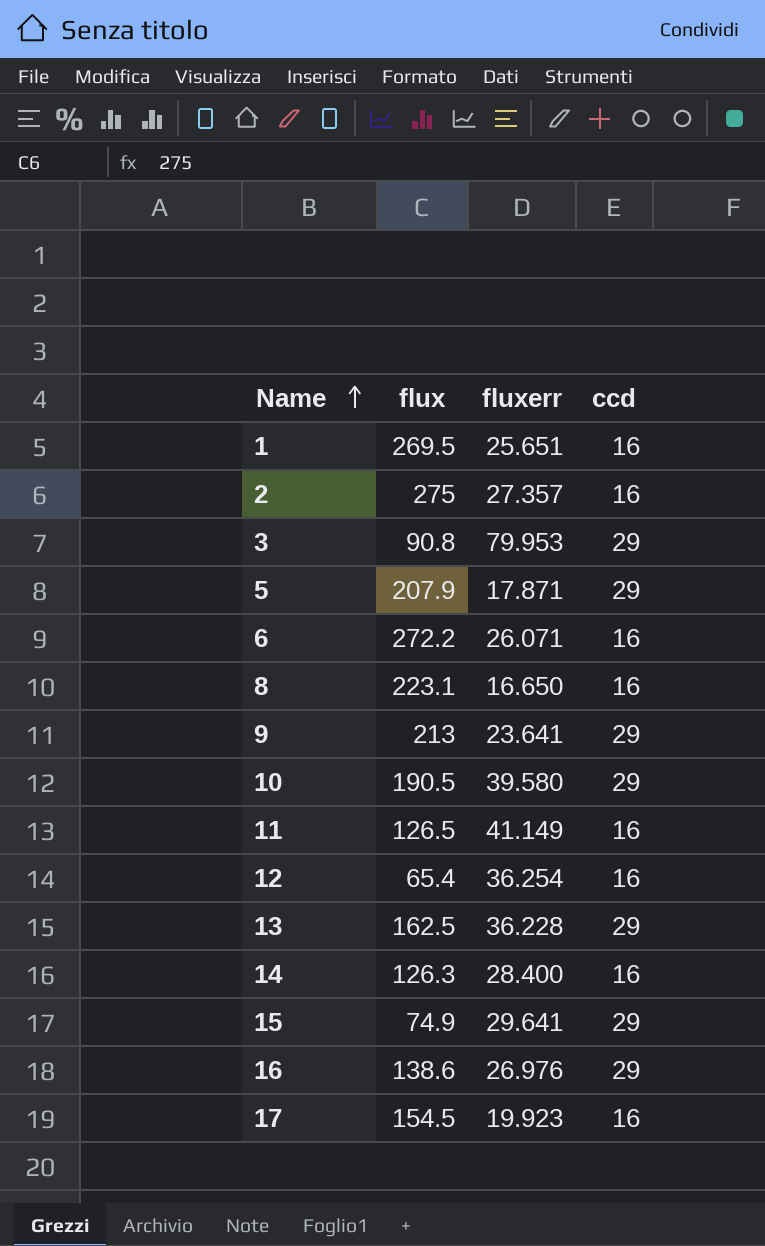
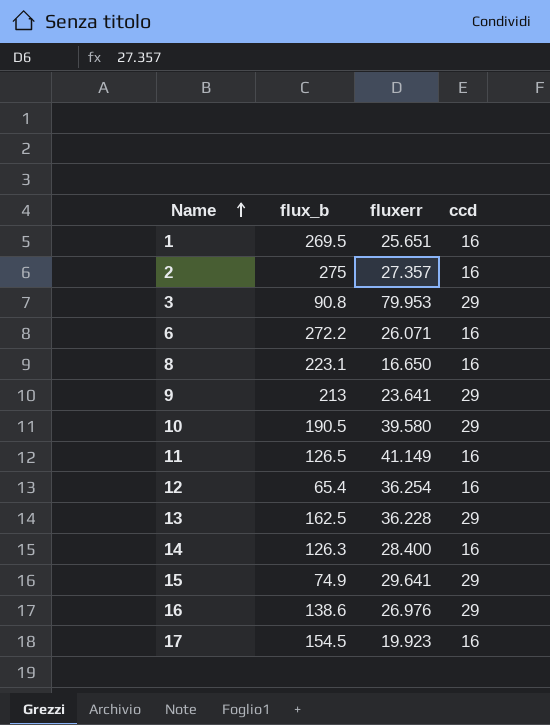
column name: flux -> flux_b
row 5: 207.9 | 17.871 | 29 -> none

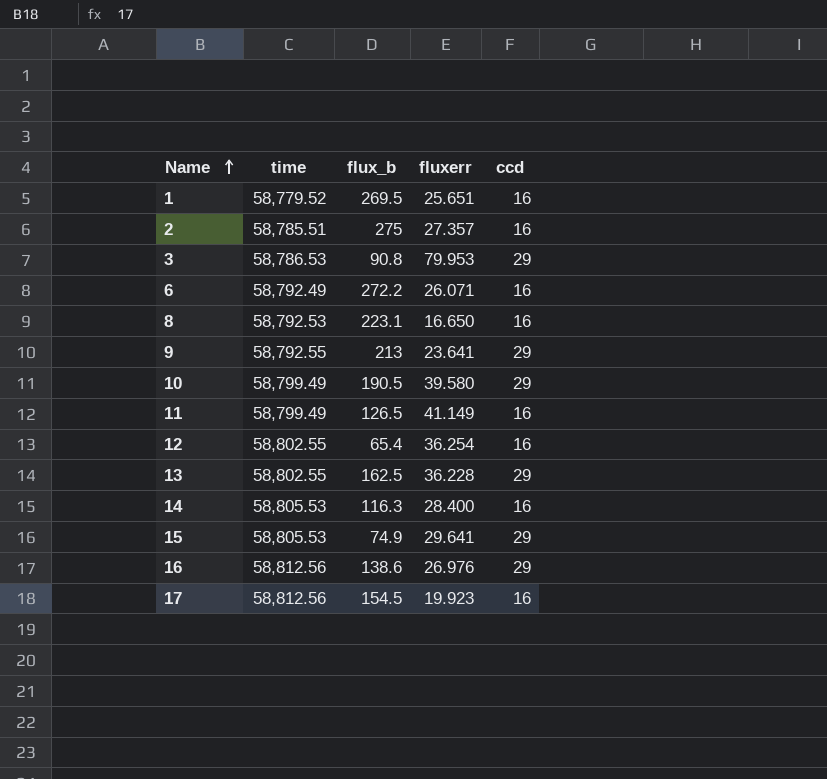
column time | position: none -> 2
14 | flux_b: 126.3 -> 116.3

